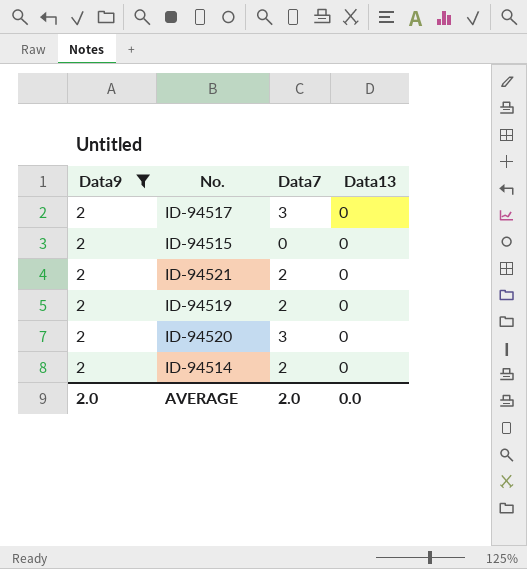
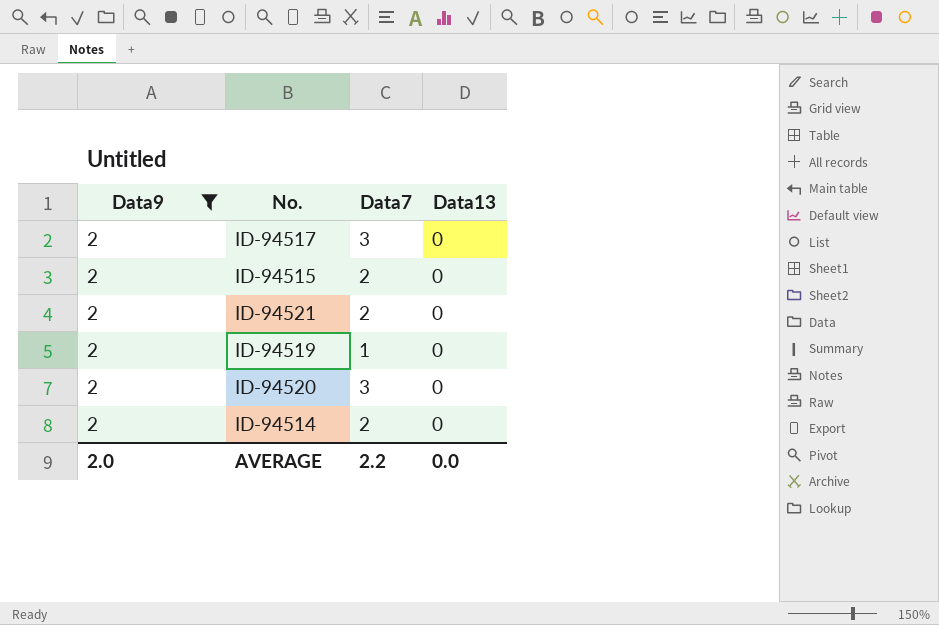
ID-94515 | Data7: 0 -> 2
ID-94519 | Data7: 2 -> 1
AVERAGE | Data7: 2.0 -> 2.2

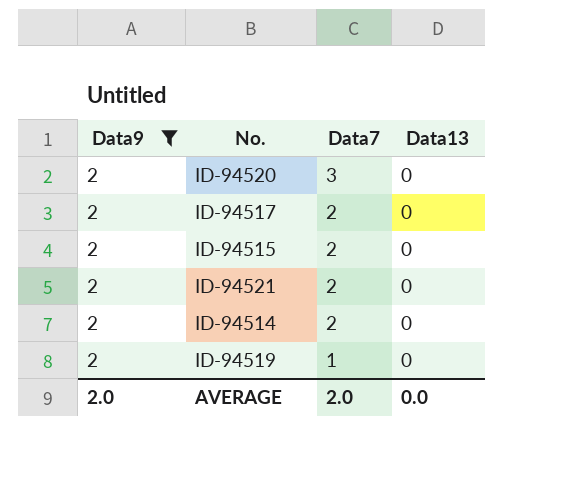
row order: none -> Data7 descending
ID-94517 | Data7: 3 -> 2
AVERAGE | Data7: 2.2 -> 2.0

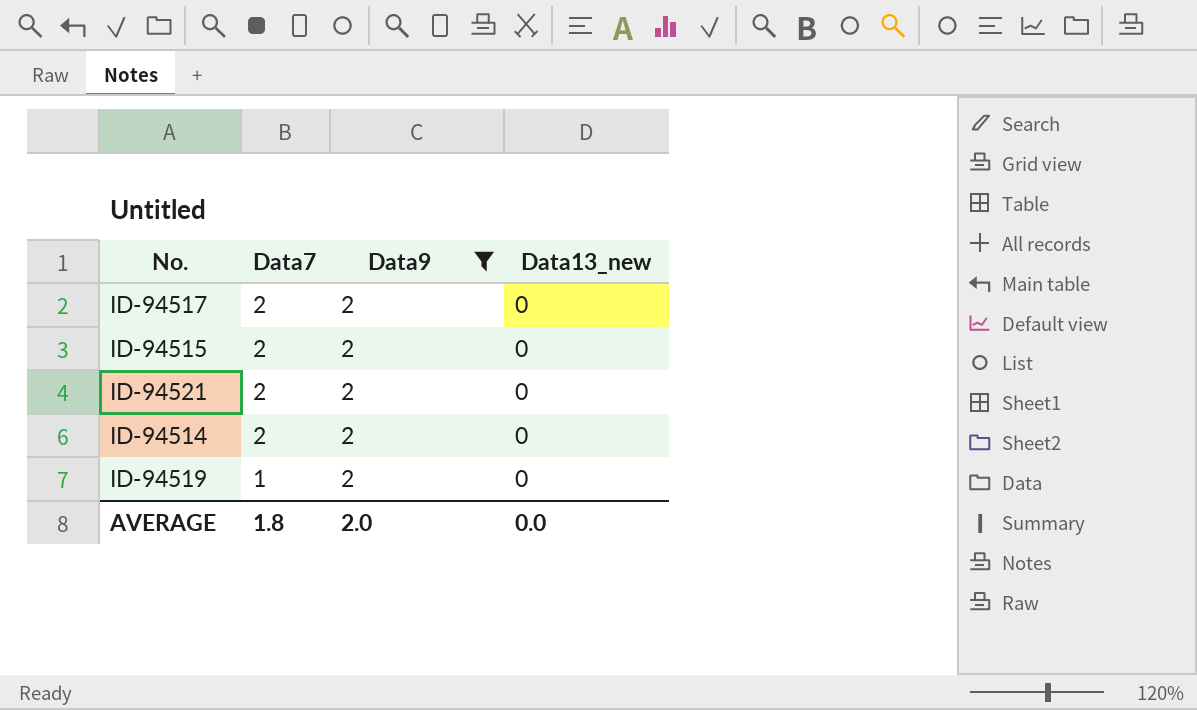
column Data9 | position: 1 -> 3
column name: Data13 -> Data13_new
row ID-94520: 2 | 3 | 0 -> none
AVERAGE | Data7: 2.0 -> 1.8

